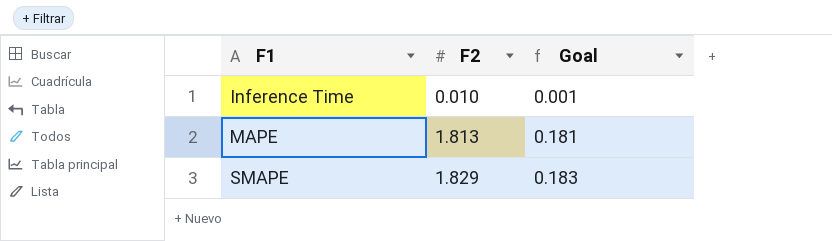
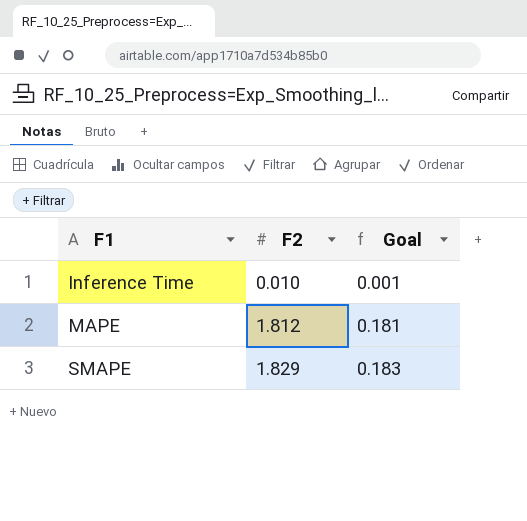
MAPE | F2: 1.813 -> 1.812

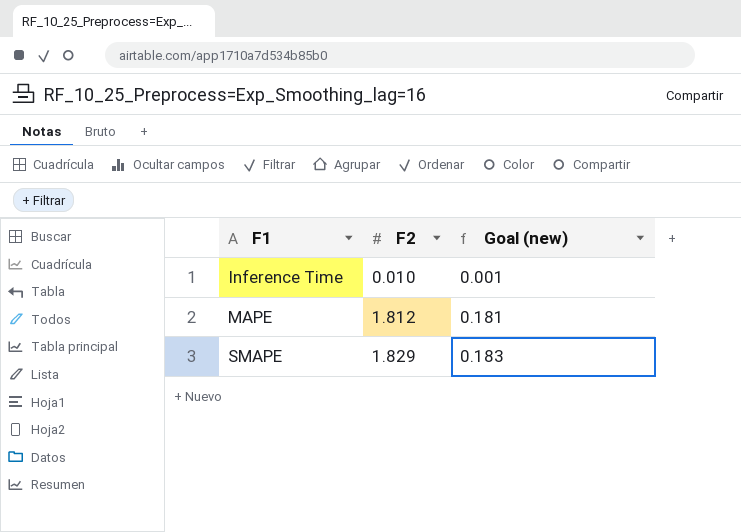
column name: Goal -> Goal (new)

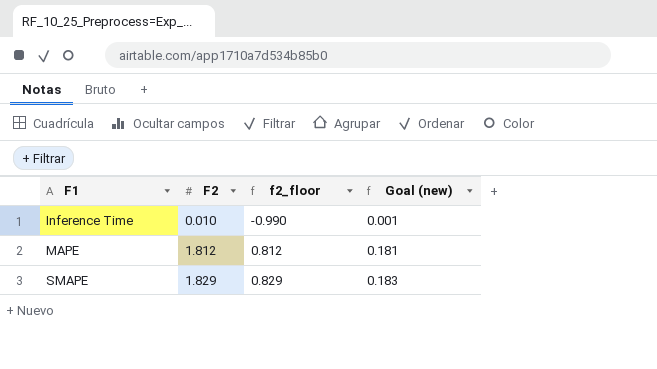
column f2_floor | formula: none -> [F2] - 1

